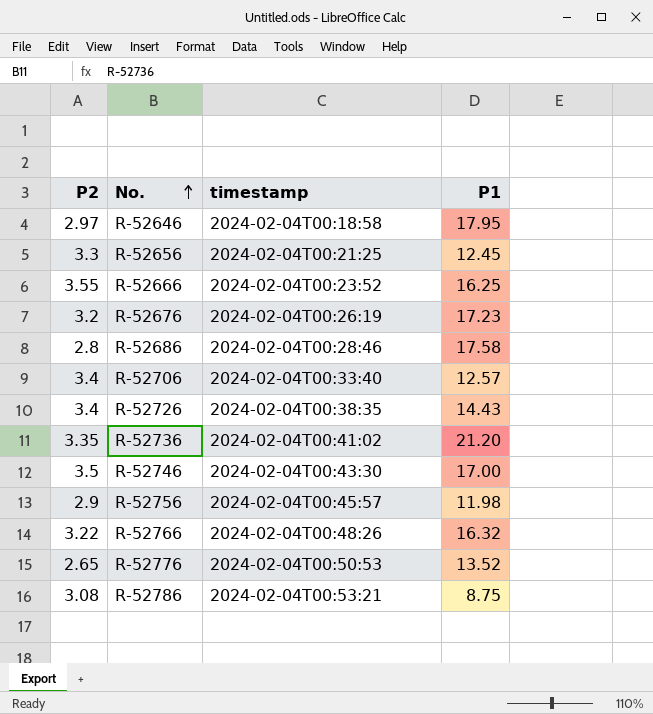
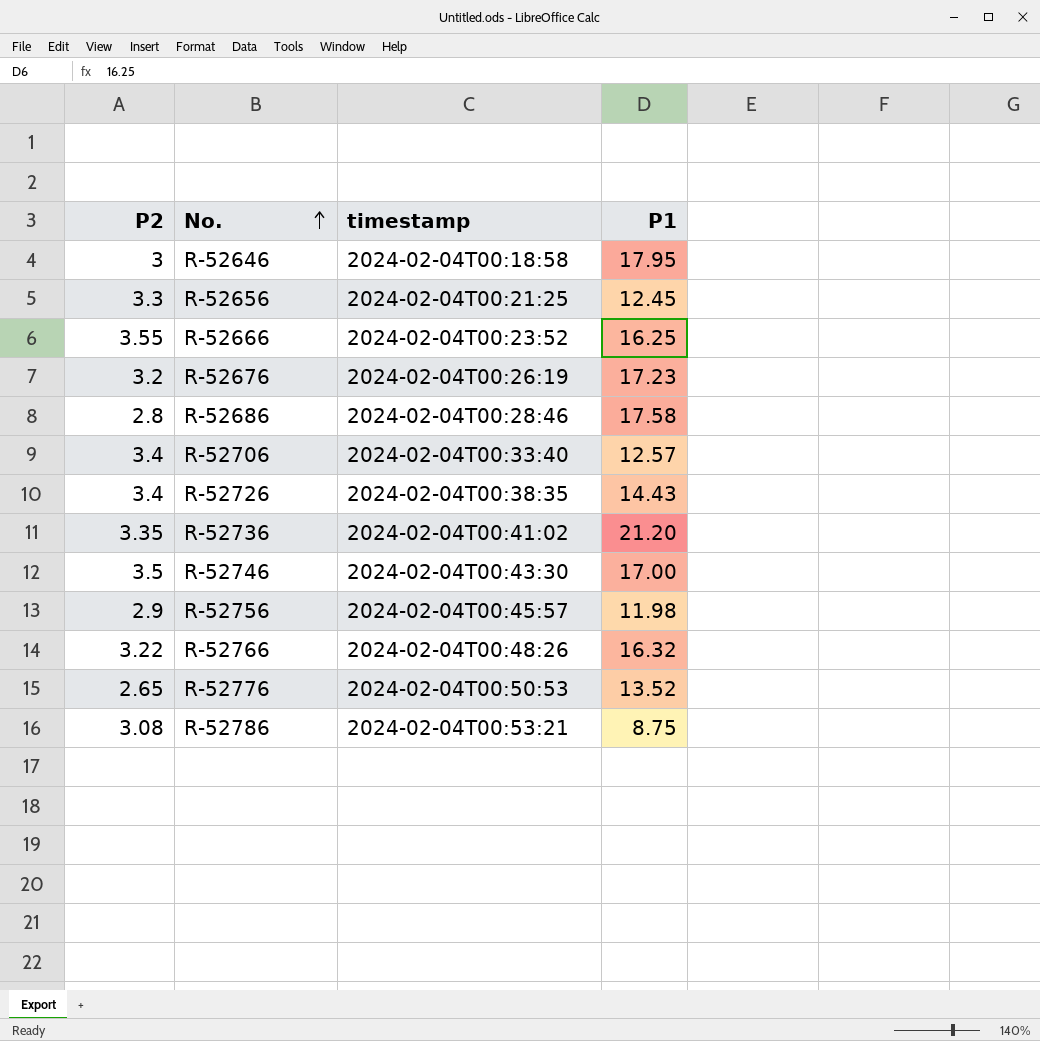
R-52646 | P2: 2.97 -> 3

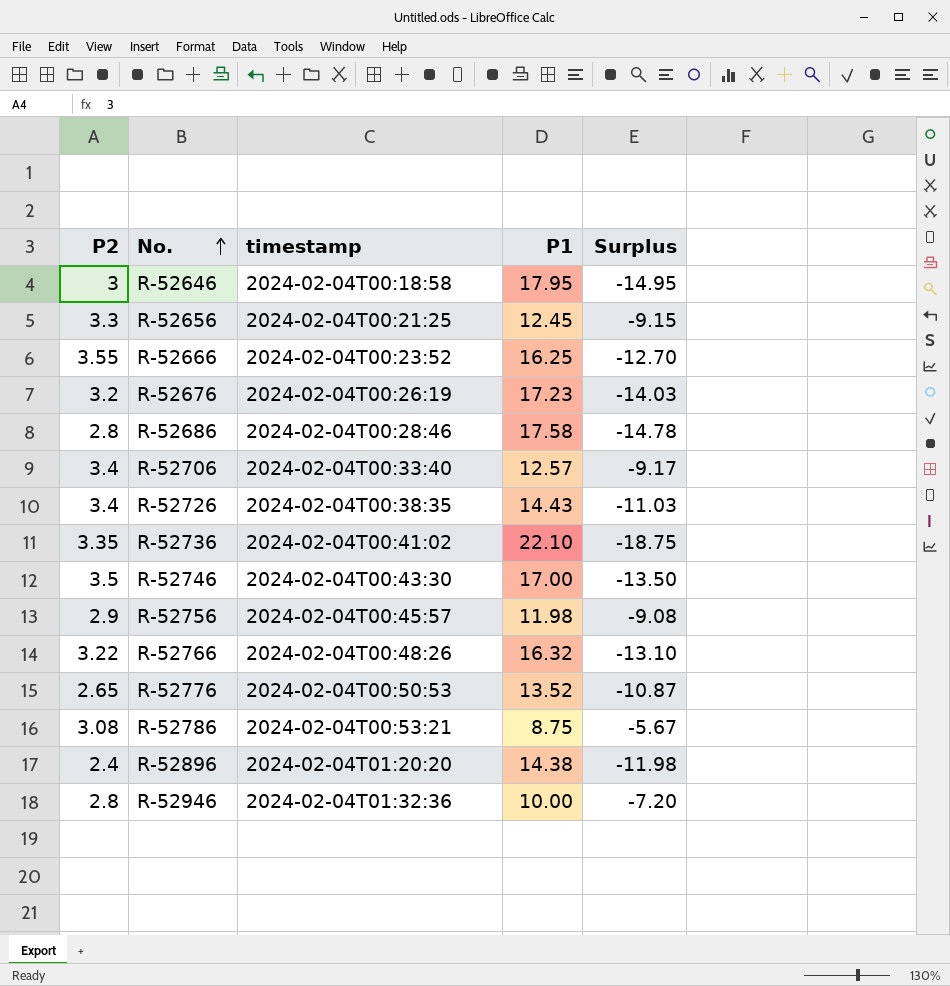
column Surplus | formula: none -> [P2] - [P1]
R-52736 | P1: 21.20 -> 22.10
row R-52896: none -> 2.4 | 2024-02-04T01:20:20 | 14.38 | -11.98
row R-52946: none -> 2.8 | 2024-02-04T01:32:36 | 10.00 | -7.20

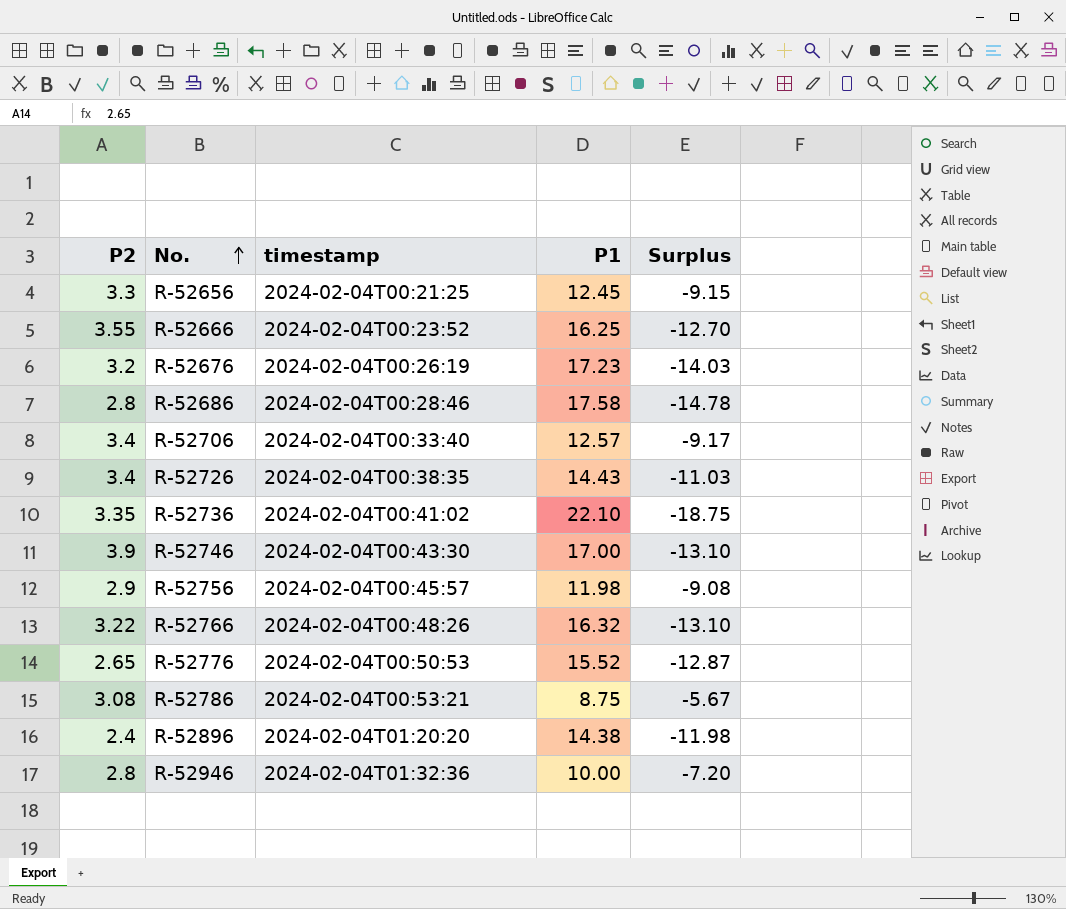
row R-52646: 3 | 2024-02-04T00:18:58 | 17.95 | -14.95 -> none
R-52746 | P2: 3.5 -> 3.9
R-52746 | Surplus: -13.50 -> -13.10
R-52776 | P1: 13.52 -> 15.52
R-52776 | Surplus: -10.87 -> -12.87

